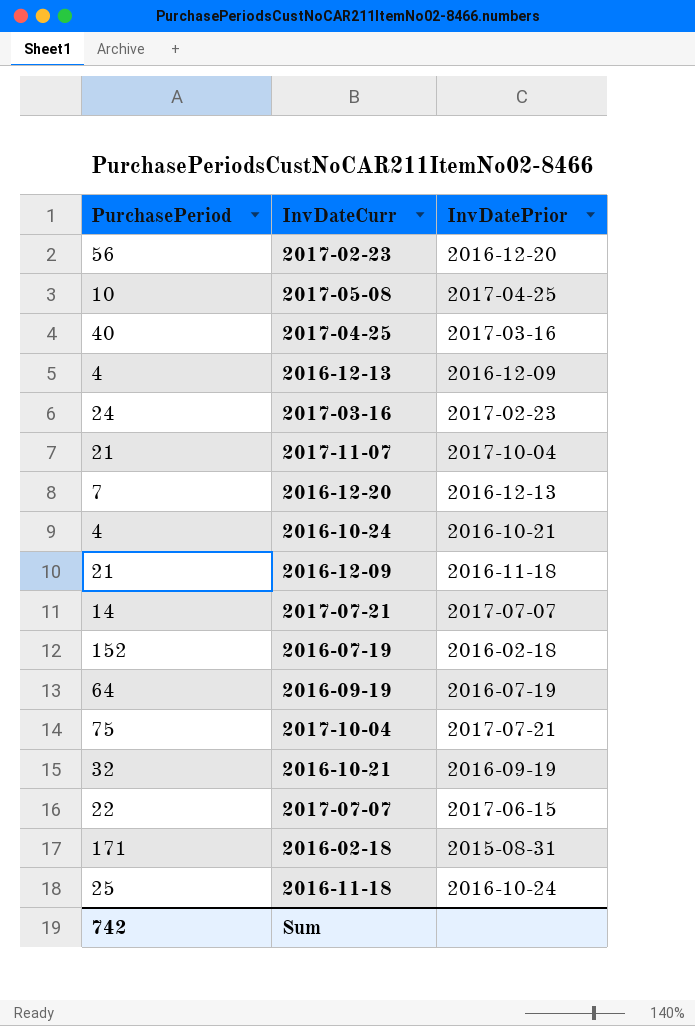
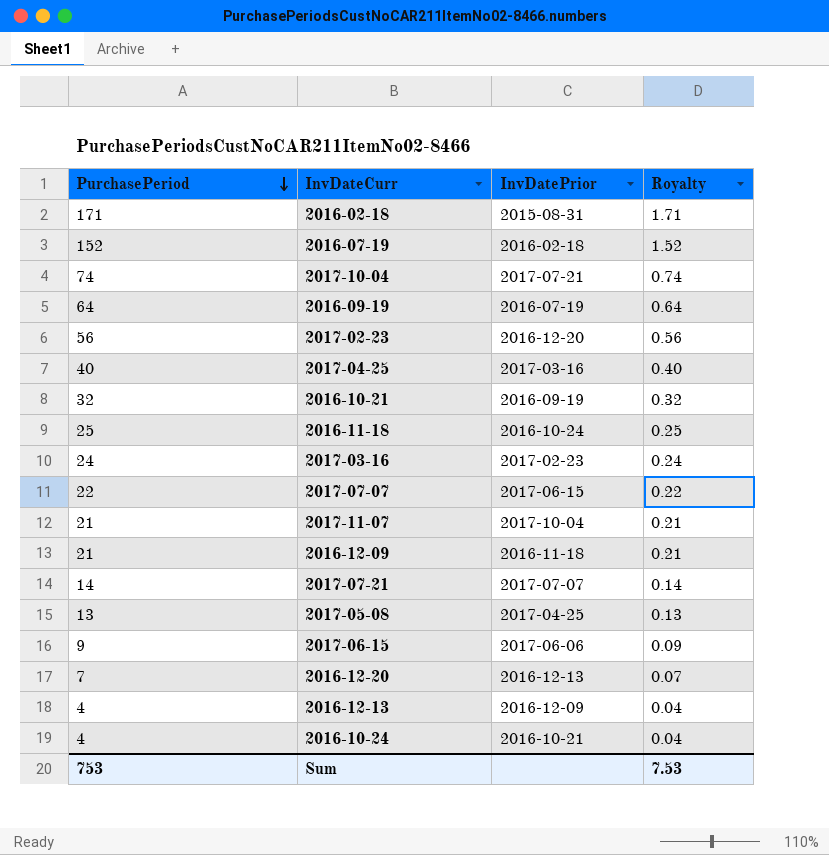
row order: none -> PurchasePeriod descending
column Royalty | formula: none -> [PurchasePeriod] * 0.01
2017-10-04 | PurchasePeriod: 75 -> 74
2017-05-08 | PurchasePeriod: 10 -> 13
row 2017-06-15: none -> 9 | 2017-06-06 | 0.09
Sum | PurchasePeriod: 742 -> 753

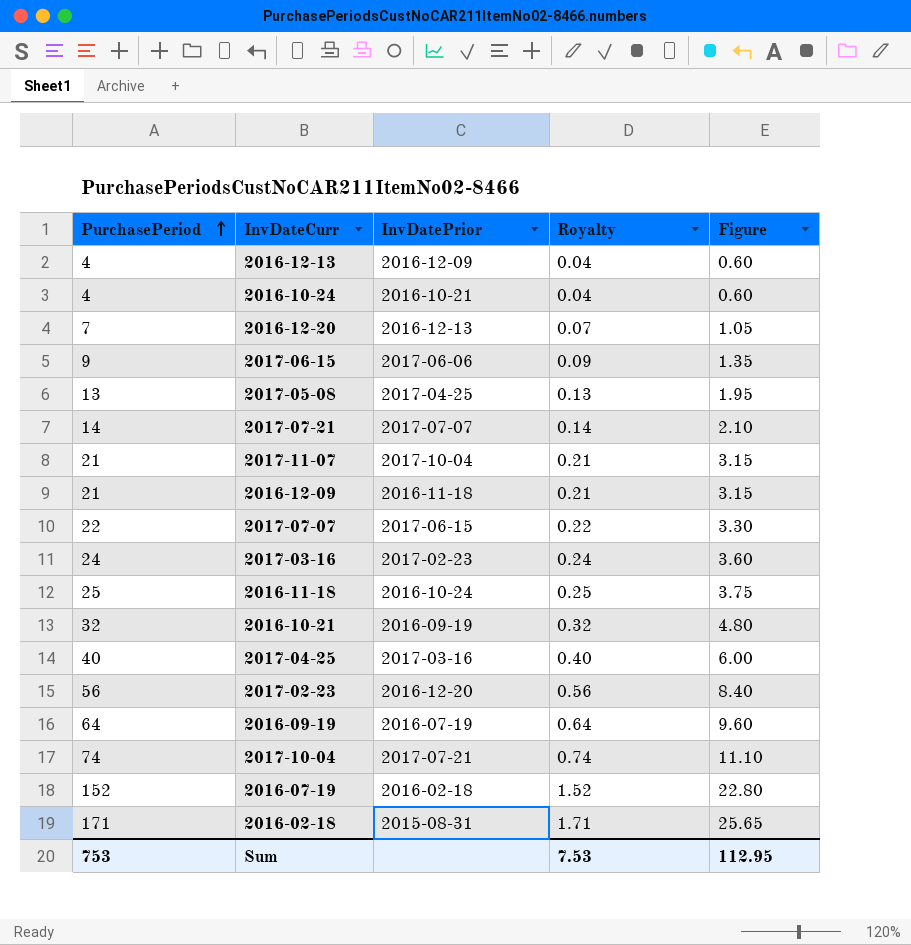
row order: PurchasePeriod descending -> PurchasePeriod ascending
column Figure | formula: none -> [PurchasePeriod] * 0.15

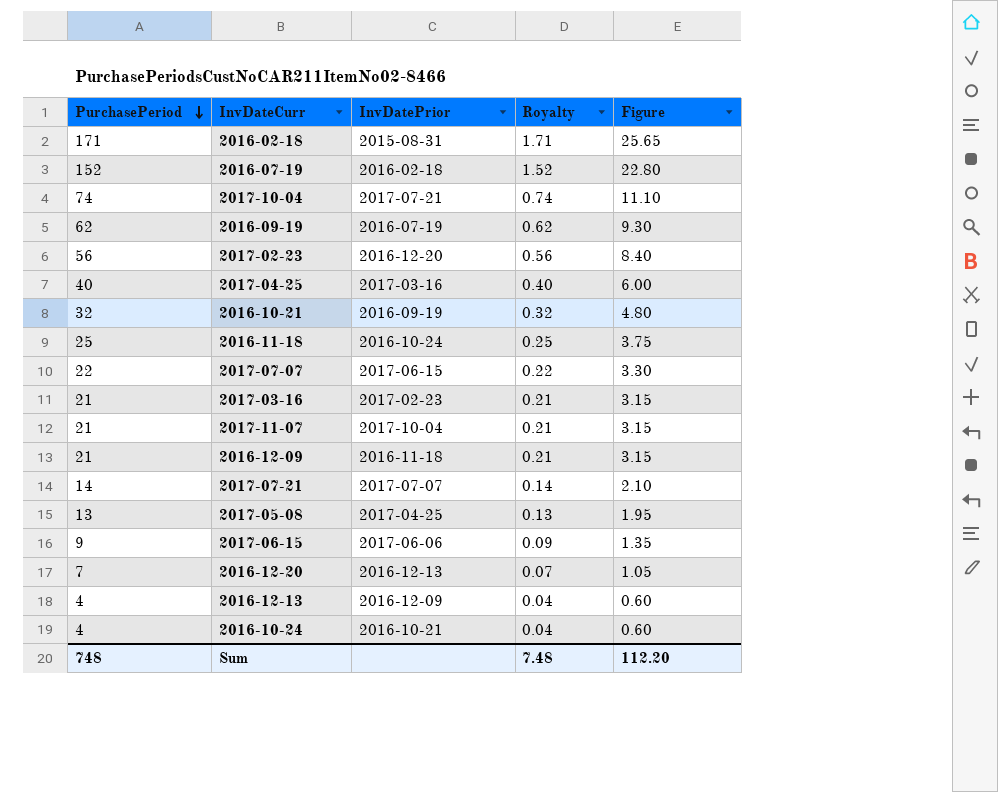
row order: PurchasePeriod ascending -> PurchasePeriod descending
2016-09-19 | PurchasePeriod: 64 -> 62
2016-09-19 | Royalty: 0.64 -> 0.62
2016-09-19 | Figure: 9.60 -> 9.30
2017-03-16 | PurchasePeriod: 24 -> 21
2017-03-16 | Royalty: 0.24 -> 0.21
2017-03-16 | Figure: 3.60 -> 3.15
Sum | PurchasePeriod: 753 -> 748
Sum | Royalty: 7.53 -> 7.48
Sum | Figure: 112.95 -> 112.20

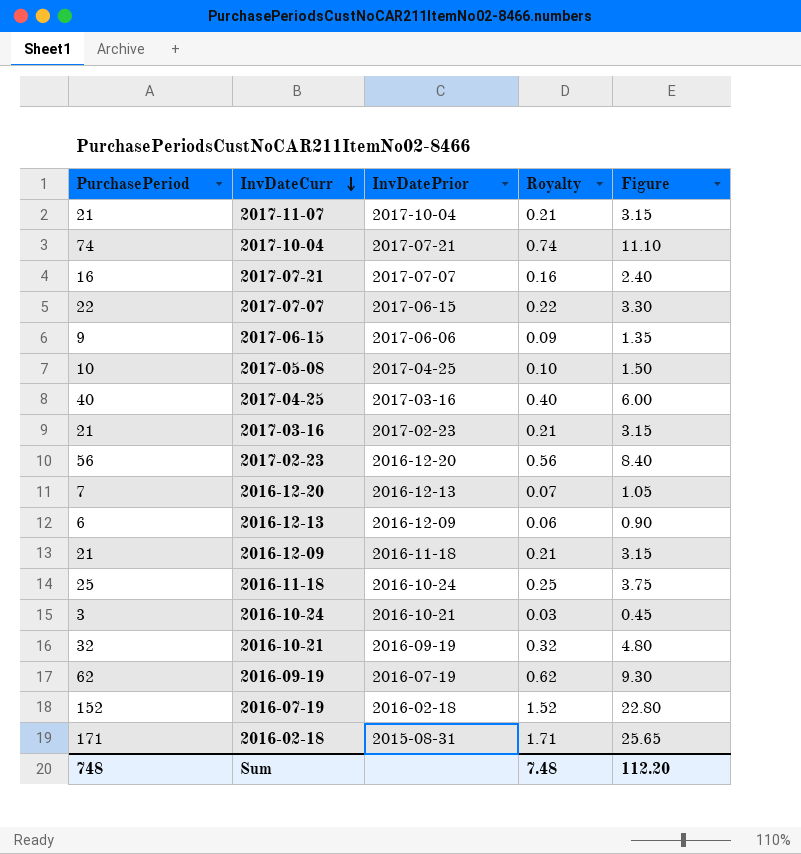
row order: PurchasePeriod descending -> InvDateCurr descending
2017-07-21 | PurchasePeriod: 14 -> 16
2017-07-21 | Royalty: 0.14 -> 0.16
2017-07-21 | Figure: 2.10 -> 2.40
2017-05-08 | PurchasePeriod: 13 -> 10
2017-05-08 | Royalty: 0.13 -> 0.10
2017-05-08 | Figure: 1.95 -> 1.50
2016-12-13 | PurchasePeriod: 4 -> 6
2016-12-13 | Royalty: 0.04 -> 0.06
2016-12-13 | Figure: 0.60 -> 0.90
2016-10-24 | PurchasePeriod: 4 -> 3
2016-10-24 | Royalty: 0.04 -> 0.03
2016-10-24 | Figure: 0.60 -> 0.45

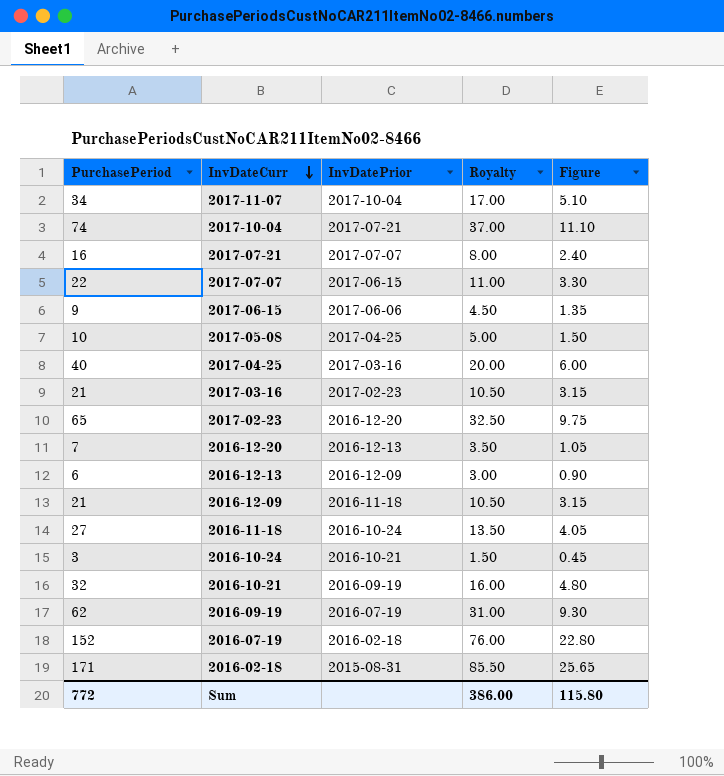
column Royalty | formula: [PurchasePeriod] * 0.01 -> [PurchasePeriod] * 0.5
2017-11-07 | PurchasePeriod: 21 -> 34
2017-11-07 | Figure: 3.15 -> 5.10
2017-02-23 | PurchasePeriod: 56 -> 65
2017-02-23 | Figure: 8.40 -> 9.75
2016-11-18 | PurchasePeriod: 25 -> 27
2016-11-18 | Figure: 3.75 -> 4.05
Sum | PurchasePeriod: 748 -> 772
Sum | Royalty: 7.48 -> 386.00
Sum | Figure: 112.20 -> 115.80

